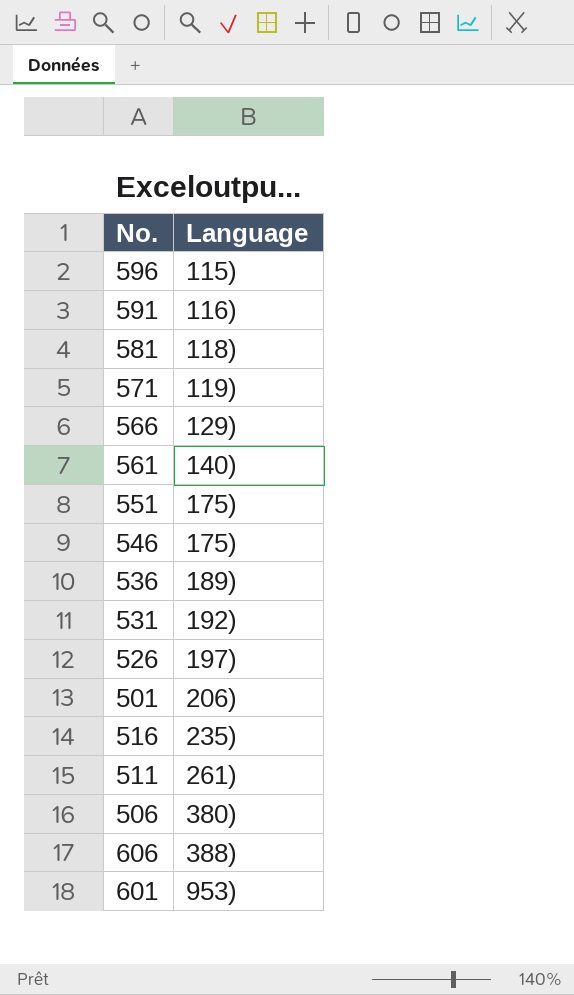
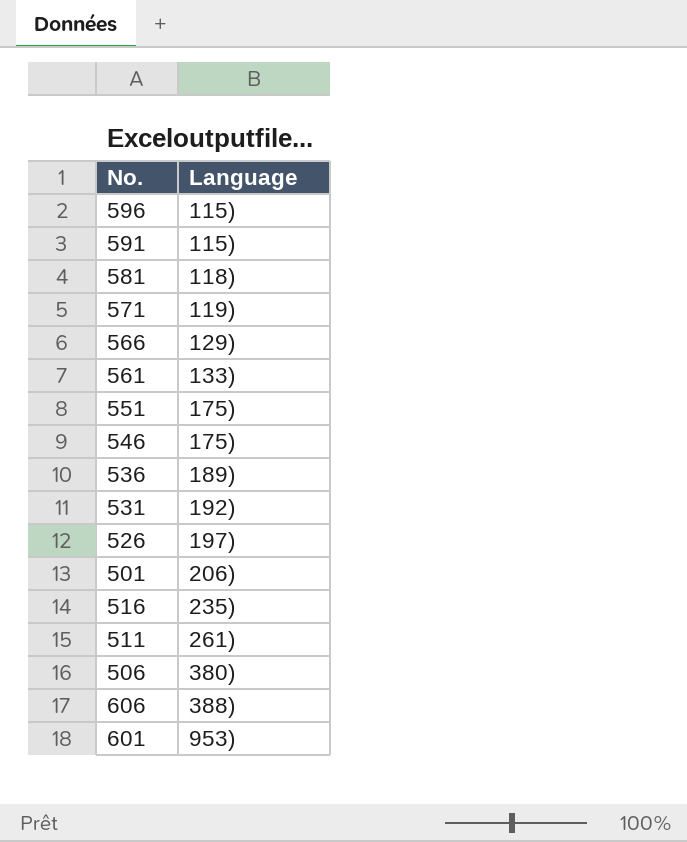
591 | Language: 116) -> 115)
561 | Language: 140) -> 133)

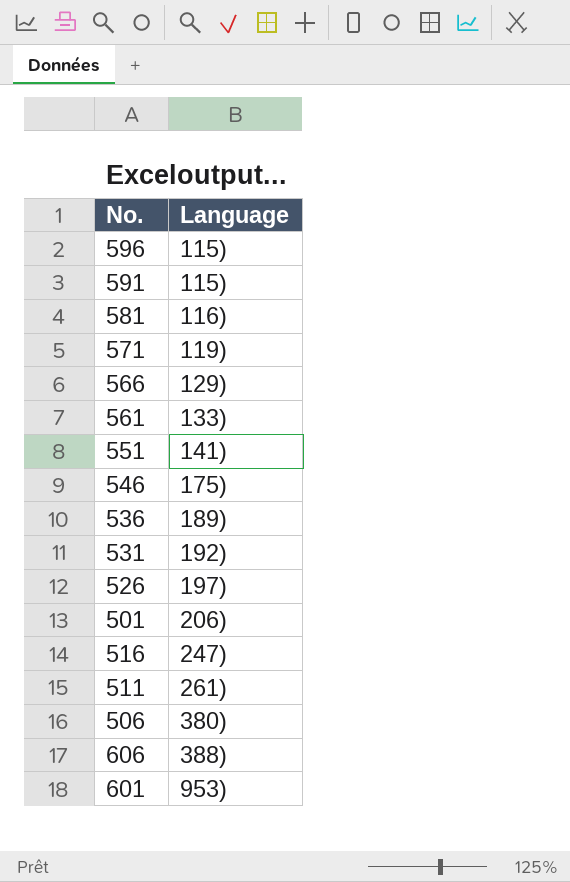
581 | Language: 118) -> 116)
551 | Language: 175) -> 141)
516 | Language: 235) -> 247)

